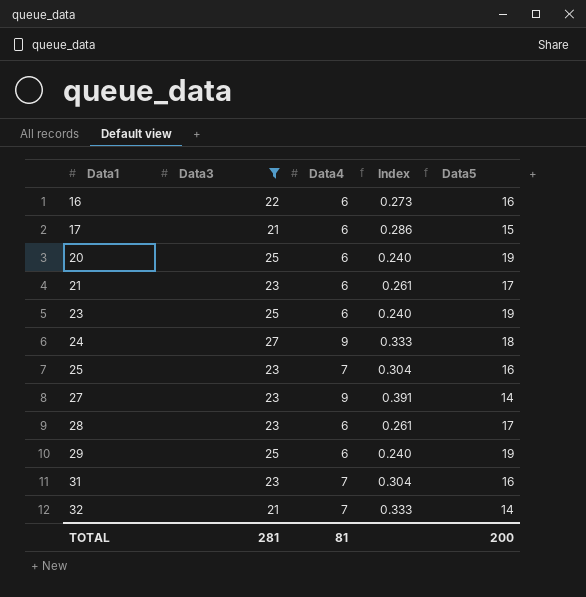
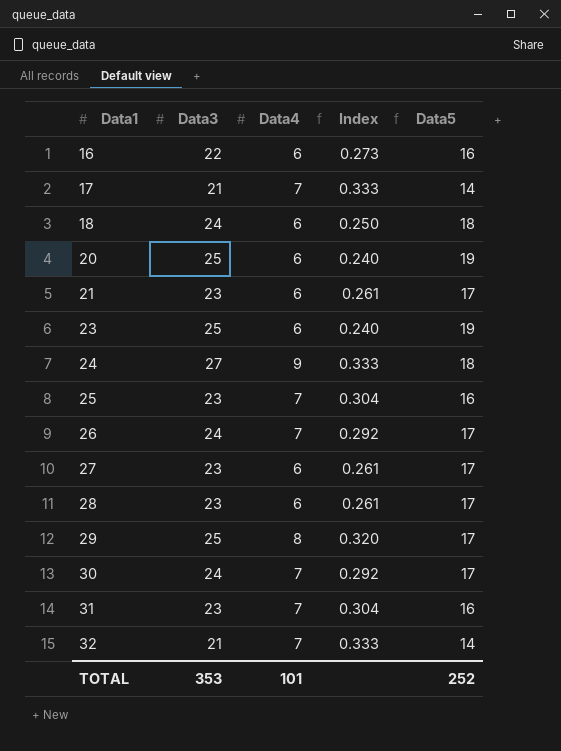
filter: Data3 != 24 -> none
17 | Data4: 6 -> 7
17 | Index: 0.286 -> 0.333
17 | Data5: 15 -> 14
27 | Data4: 9 -> 6
27 | Index: 0.391 -> 0.261
27 | Data5: 14 -> 17
29 | Data4: 6 -> 8
29 | Index: 0.240 -> 0.320
29 | Data5: 19 -> 17
TOTAL | Data3: 281 -> 353
TOTAL | Data4: 81 -> 101
TOTAL | Data5: 200 -> 252

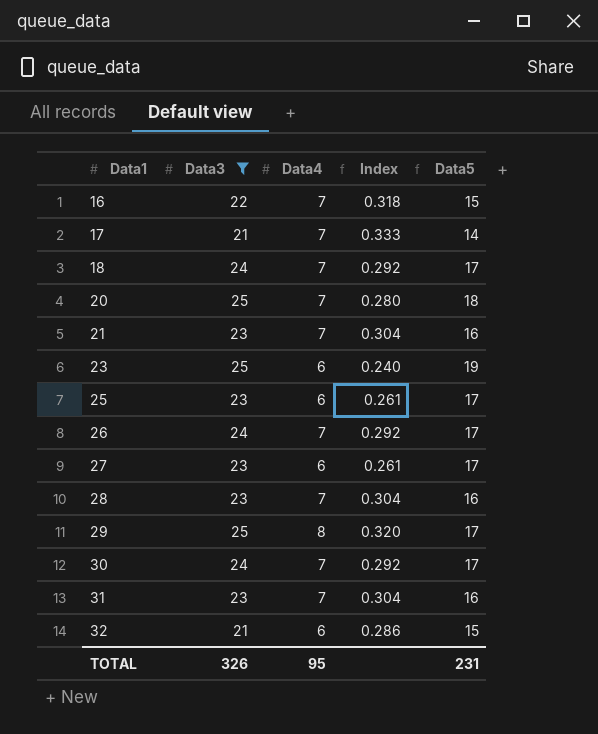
filter: none -> Data3 != 27
16 | Data4: 6 -> 7
16 | Index: 0.273 -> 0.318
16 | Data5: 16 -> 15
18 | Data4: 6 -> 7
18 | Index: 0.250 -> 0.292
18 | Data5: 18 -> 17
20 | Data4: 6 -> 7
20 | Index: 0.240 -> 0.280
20 | Data5: 19 -> 18
21 | Data4: 6 -> 7
21 | Index: 0.261 -> 0.304
21 | Data5: 17 -> 16
25 | Data4: 7 -> 6
25 | Index: 0.304 -> 0.261
25 | Data5: 16 -> 17
28 | Data4: 6 -> 7
28 | Index: 0.261 -> 0.304
28 | Data5: 17 -> 16
32 | Data4: 7 -> 6
32 | Index: 0.333 -> 0.286
32 | Data5: 14 -> 15
TOTAL | Data3: 353 -> 326
TOTAL | Data4: 101 -> 95
TOTAL | Data5: 252 -> 231

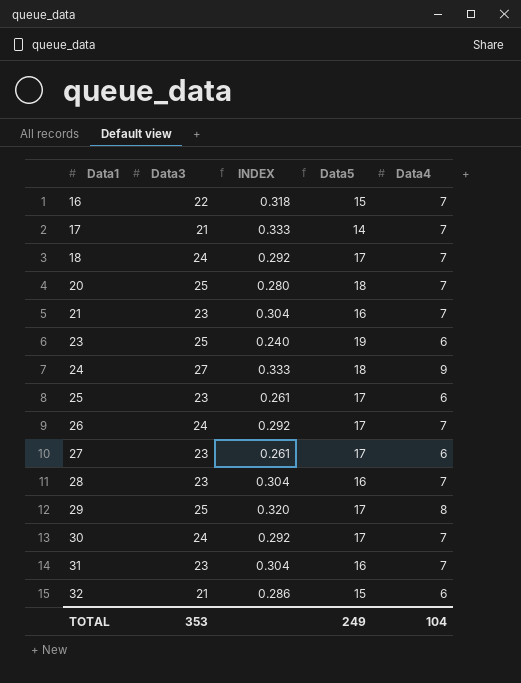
filter: Data3 != 27 -> none
column name: Index -> INDEX
column Data4 | position: 3 -> 5
TOTAL | Data3: 326 -> 353
TOTAL | Data5: 231 -> 249
TOTAL | Data4: 95 -> 104

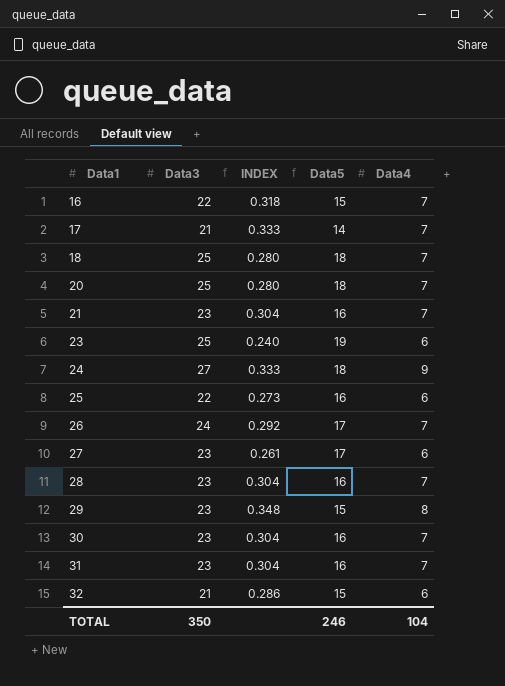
18 | Data3: 24 -> 25
18 | INDEX: 0.292 -> 0.280
18 | Data5: 17 -> 18
25 | Data3: 23 -> 22
25 | INDEX: 0.261 -> 0.273
25 | Data5: 17 -> 16
29 | Data3: 25 -> 23
29 | INDEX: 0.320 -> 0.348
29 | Data5: 17 -> 15
30 | Data3: 24 -> 23
30 | INDEX: 0.292 -> 0.304
30 | Data5: 17 -> 16
TOTAL | Data3: 353 -> 350
TOTAL | Data5: 249 -> 246

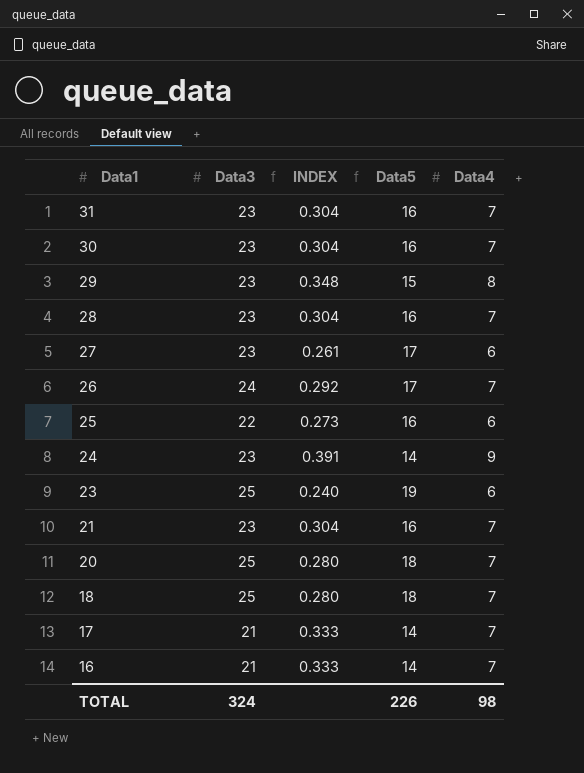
row order: Data1 ascending -> Data1 descending
row 32: 21 | 0.286 | 15 | 6 -> none
24 | Data3: 27 -> 23
24 | INDEX: 0.333 -> 0.391
24 | Data5: 18 -> 14
16 | Data3: 22 -> 21
16 | INDEX: 0.318 -> 0.333
16 | Data5: 15 -> 14
TOTAL | Data3: 350 -> 324
TOTAL | Data5: 246 -> 226
TOTAL | Data4: 104 -> 98

